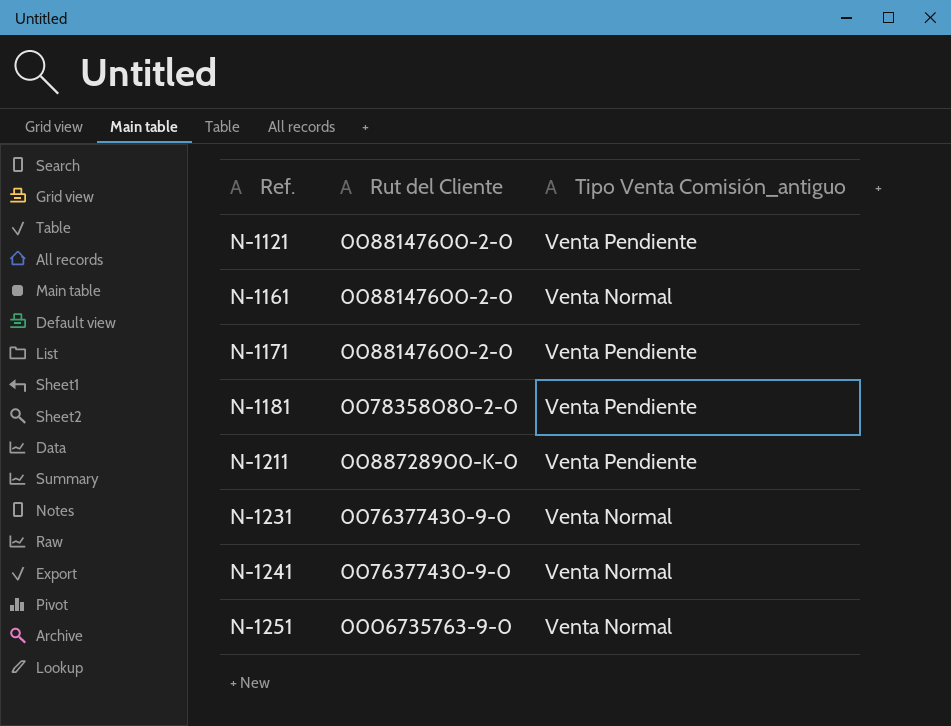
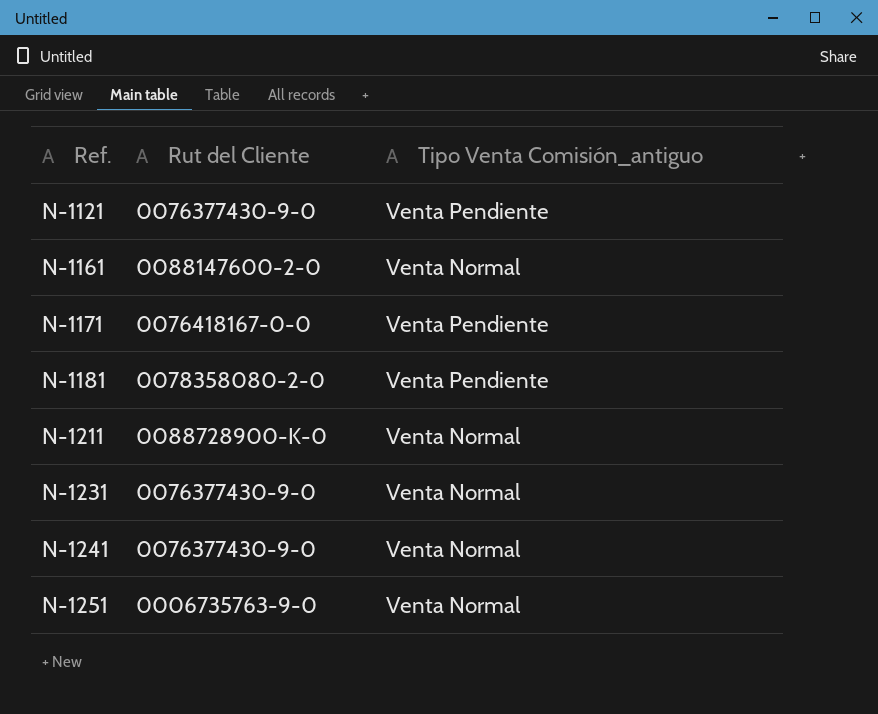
N-1121 | Rut del Cliente: 0088147600-2-0 -> 0076377430-9-0
N-1171 | Rut del Cliente: 0088147600-2-0 -> 0076418167-0-0
N-1211 | Tipo Venta Comisión_antiguo: Venta Pendiente -> Venta Normal

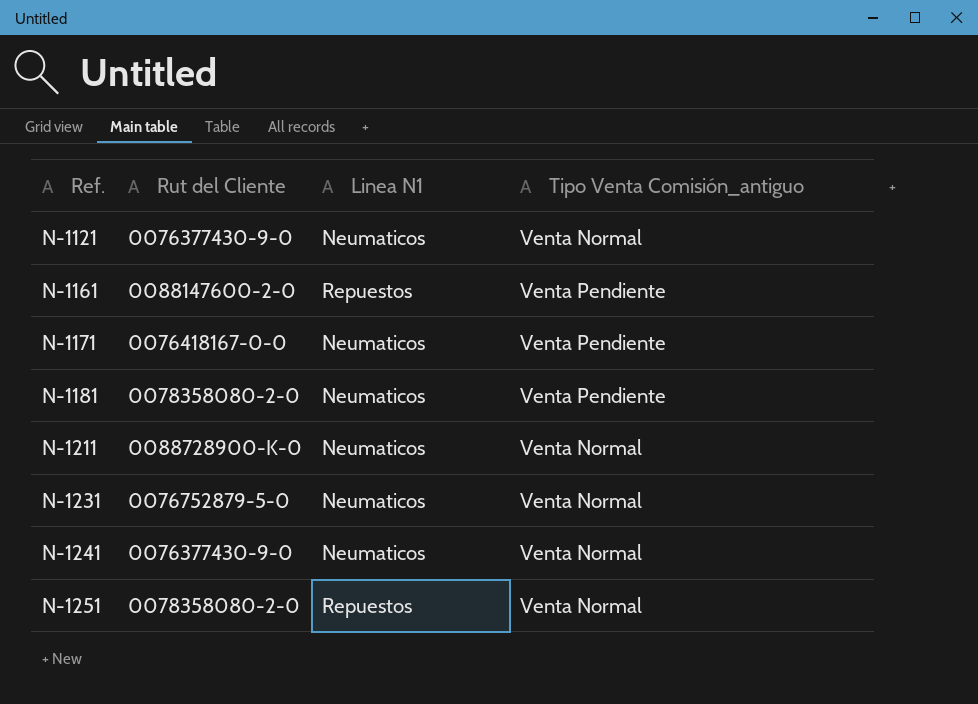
column Linea N1 | position: none -> 3
N-1121 | Tipo Venta Comisión_antiguo: Venta Pendiente -> Venta Normal
N-1161 | Tipo Venta Comisión_antiguo: Venta Normal -> Venta Pendiente
N-1231 | Rut del Cliente: 0076377430-9-0 -> 0076752879-5-0
N-1251 | Rut del Cliente: 0006735763-9-0 -> 0078358080-2-0

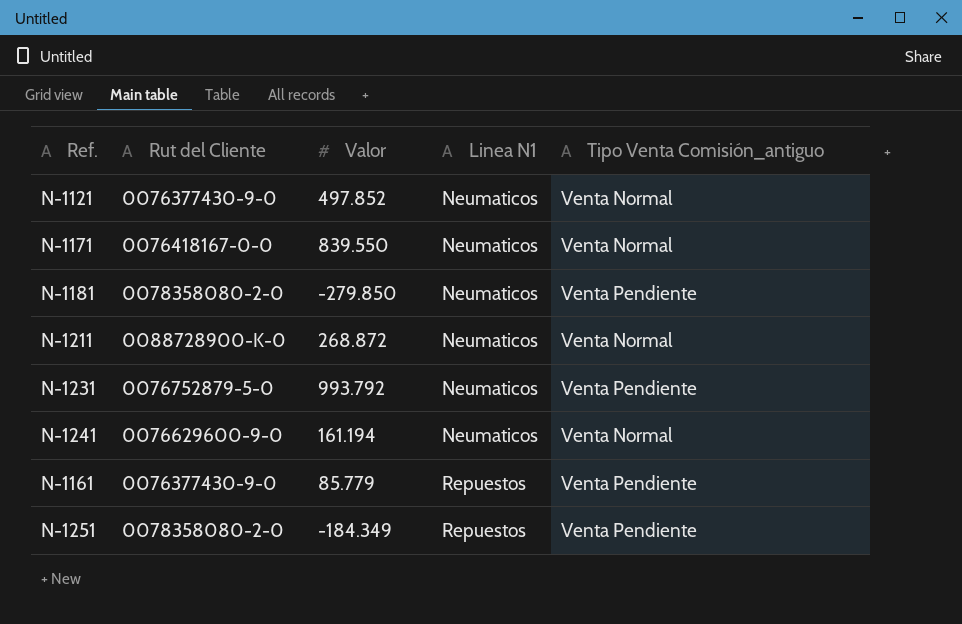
row order: Ref. ascending -> Linea N1 ascending
column Valor | position: none -> 3
N-1171 | Tipo Venta Comisión_antiguo: Venta Pendiente -> Venta Normal
N-1231 | Tipo Venta Comisión_antiguo: Venta Normal -> Venta Pendiente
N-1241 | Rut del Cliente: 0076377430-9-0 -> 0076629600-9-0
N-1161 | Rut del Cliente: 0088147600-2-0 -> 0076377430-9-0
N-1251 | Tipo Venta Comisión_antiguo: Venta Normal -> Venta Pendiente

